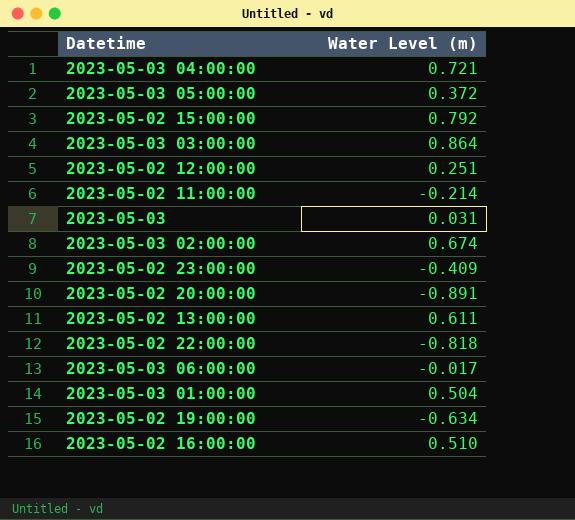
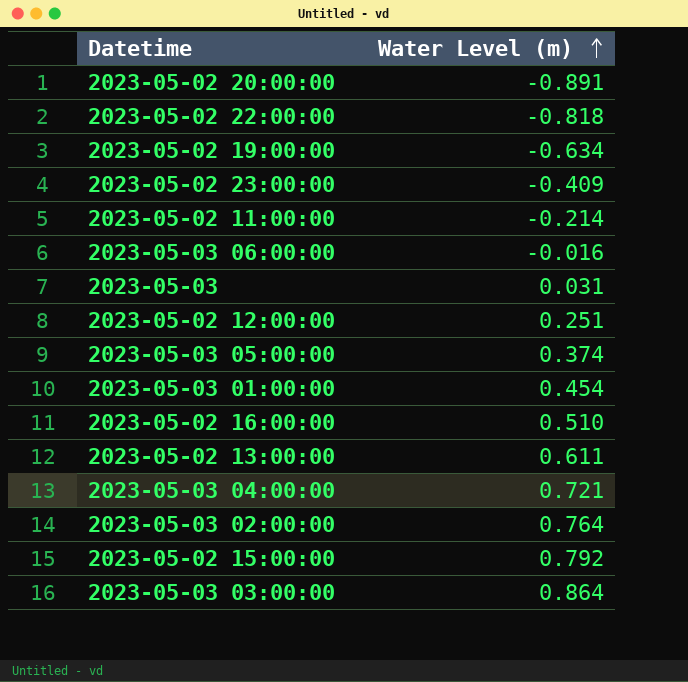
row order: none -> Water Level (m) ascending
2023-05-03 06:00:00 | Water Level (m): -0.017 -> -0.016
2023-05-03 05:00:00 | Water Level (m): 0.372 -> 0.374
2023-05-03 01:00:00 | Water Level (m): 0.504 -> 0.454
2023-05-03 02:00:00 | Water Level (m): 0.674 -> 0.764

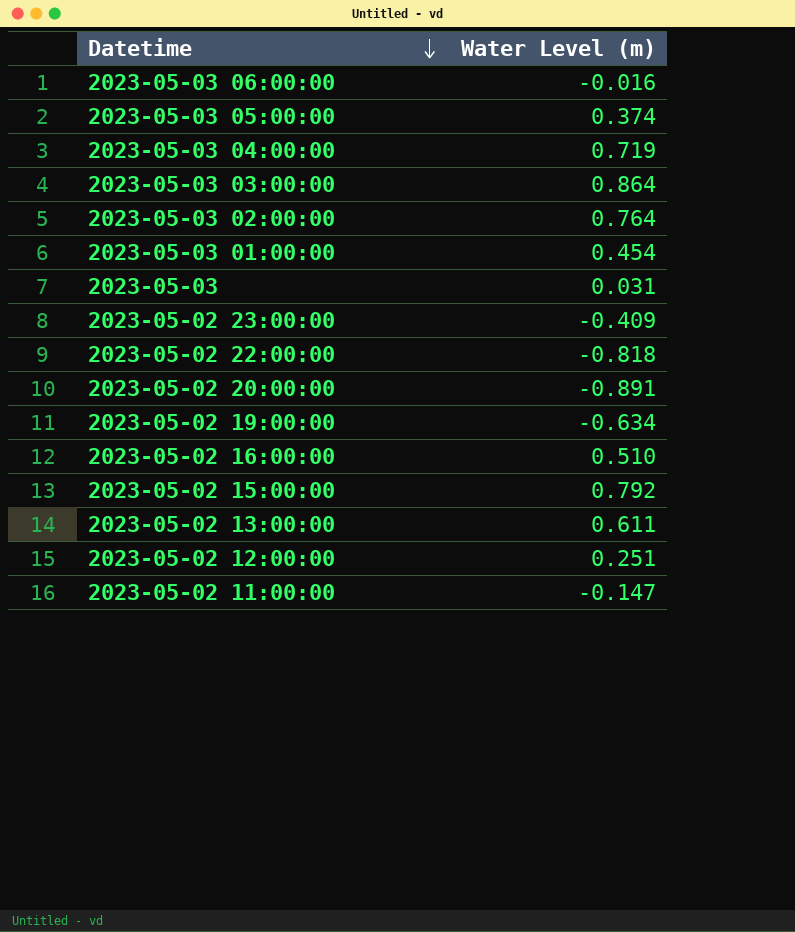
row order: Water Level (m) ascending -> Datetime descending
2023-05-03 04:00:00 | Water Level (m): 0.721 -> 0.719
2023-05-02 11:00:00 | Water Level (m): -0.214 -> -0.147

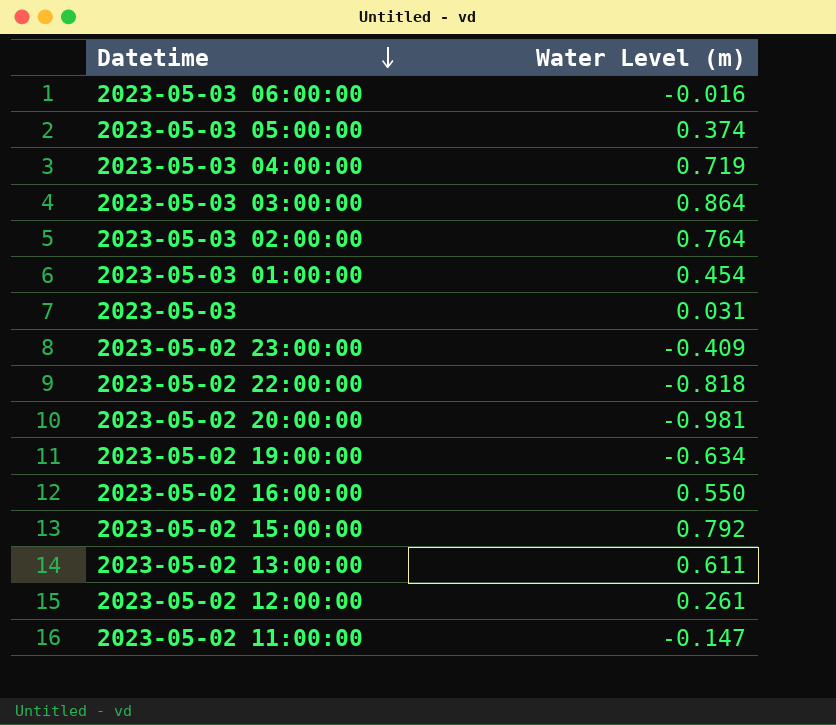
2023-05-02 20:00:00 | Water Level (m): -0.891 -> -0.981
2023-05-02 16:00:00 | Water Level (m): 0.510 -> 0.550
2023-05-02 12:00:00 | Water Level (m): 0.251 -> 0.261

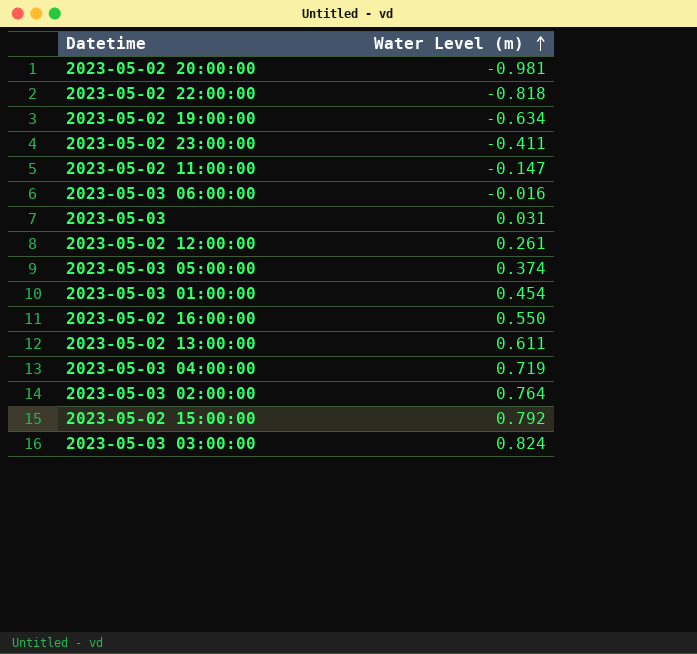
row order: Datetime descending -> Water Level (m) ascending
2023-05-02 23:00:00 | Water Level (m): -0.409 -> -0.411
2023-05-03 03:00:00 | Water Level (m): 0.864 -> 0.824

